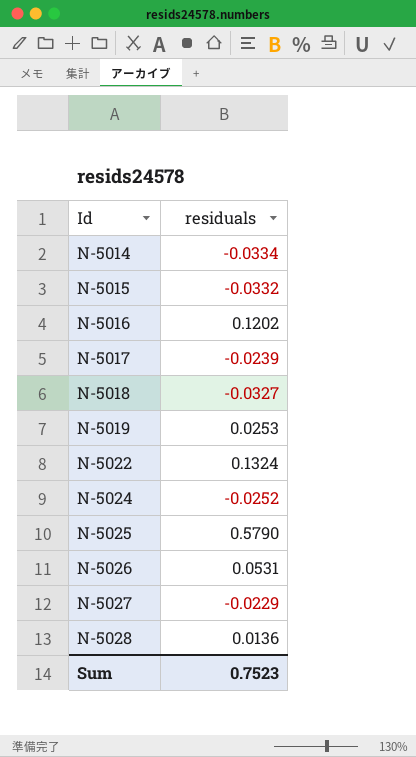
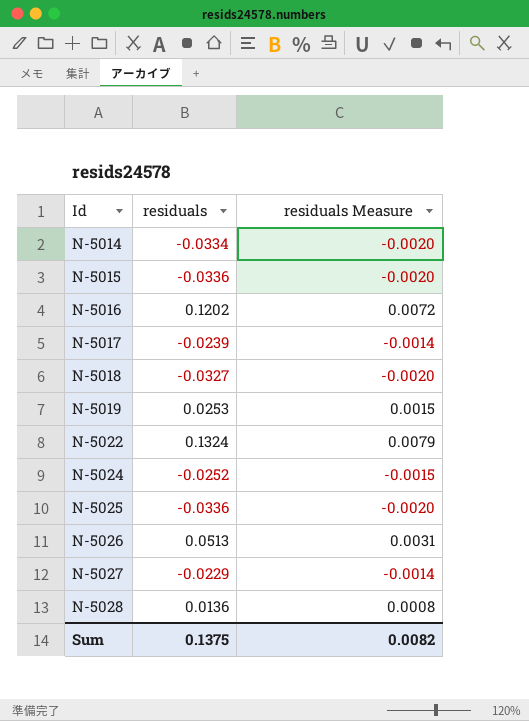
column residuals Measure | formula: none -> [residuals] * 0.06
N-5015 | residuals: -0.0332 -> -0.0336
N-5025 | residuals: 0.5790 -> -0.0336
N-5026 | residuals: 0.0531 -> 0.0513
Sum | residuals: 0.7523 -> 0.1375

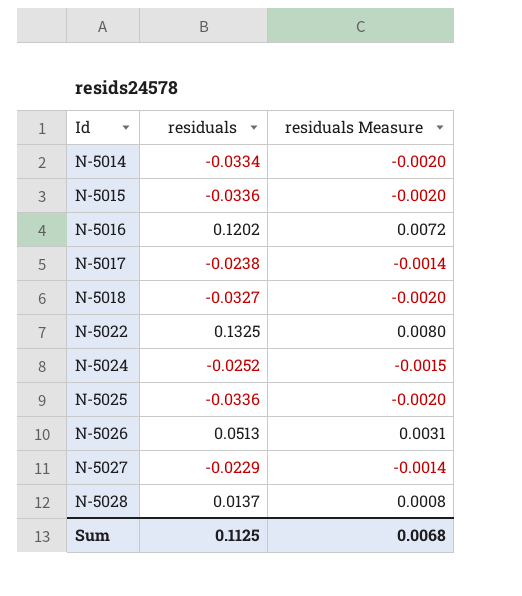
row N-5019: 0.0253 | 0.0015 -> none
N-5017 | residuals: -0.0239 -> -0.0238
N-5022 | residuals: 0.1324 -> 0.1325
N-5022 | residuals Measure: 0.0079 -> 0.0080
N-5028 | residuals: 0.0136 -> 0.0137
Sum | residuals: 0.1375 -> 0.1125
Sum | residuals Measure: 0.0082 -> 0.0068

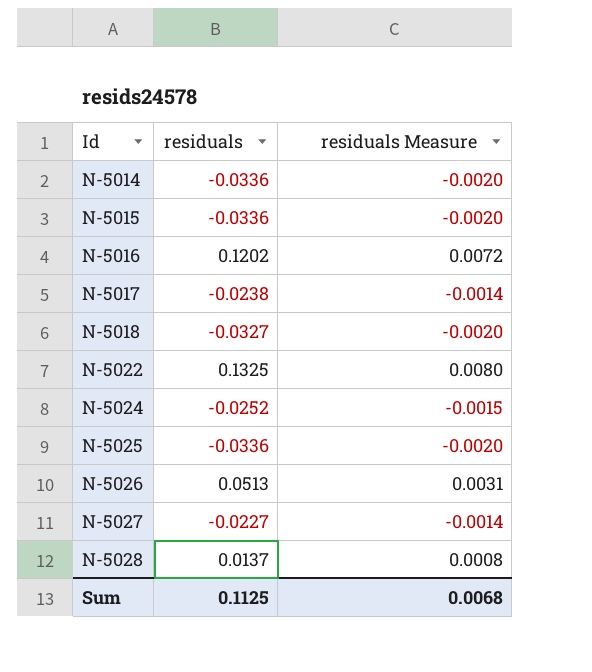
N-5014 | residuals: -0.0334 -> -0.0336
N-5027 | residuals: -0.0229 -> -0.0227

